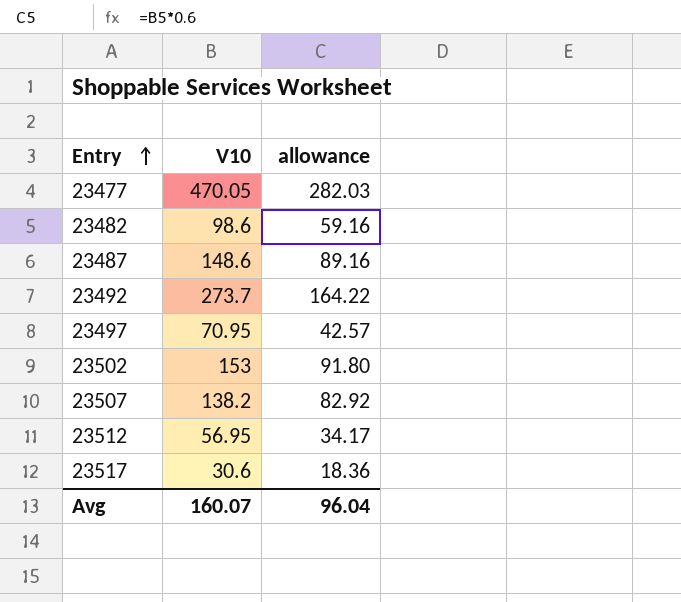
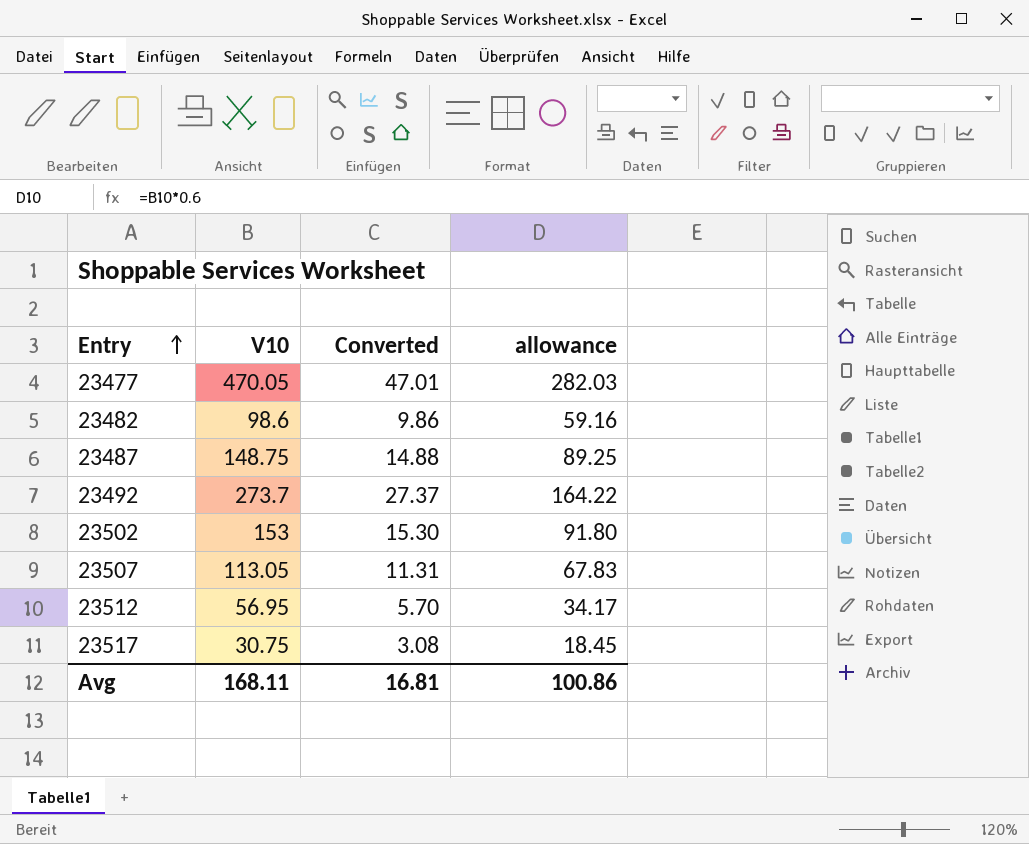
column Converted | formula: none -> [V10] * 0.1
row 23497: 70.95 | 42.57 -> none
23487 | V10: 148.6 -> 148.75
23487 | allowance: 89.16 -> 89.25
23507 | V10: 138.2 -> 113.05
23507 | allowance: 82.92 -> 67.83
23517 | V10: 30.6 -> 30.75
23517 | allowance: 18.36 -> 18.45
Avg | V10: 160.07 -> 168.11
Avg | allowance: 96.04 -> 100.86

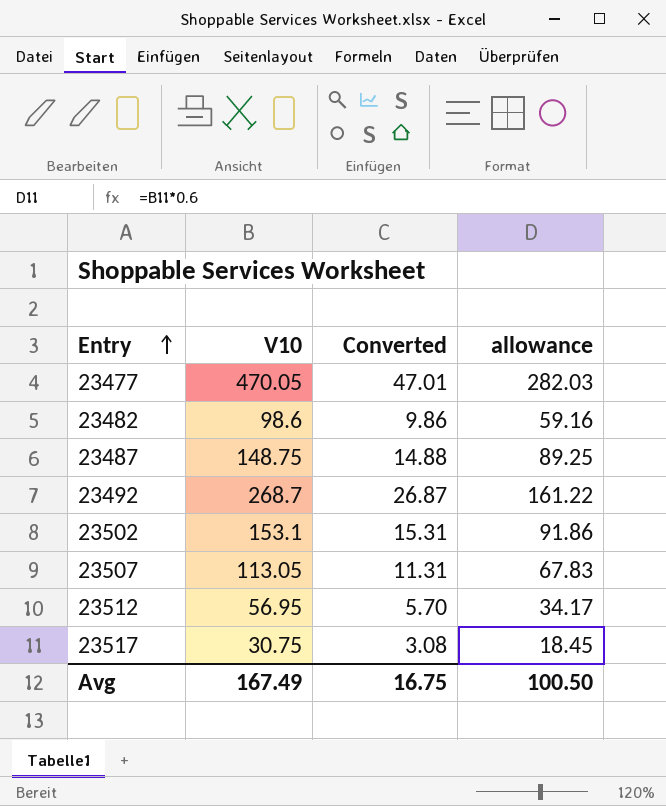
23492 | V10: 273.7 -> 268.7
23492 | Converted: 27.37 -> 26.87
23492 | allowance: 164.22 -> 161.22
23502 | V10: 153 -> 153.1
23502 | Converted: 15.30 -> 15.31
23502 | allowance: 91.80 -> 91.86
Avg | V10: 168.11 -> 167.49
Avg | Converted: 16.81 -> 16.75
Avg | allowance: 100.86 -> 100.50

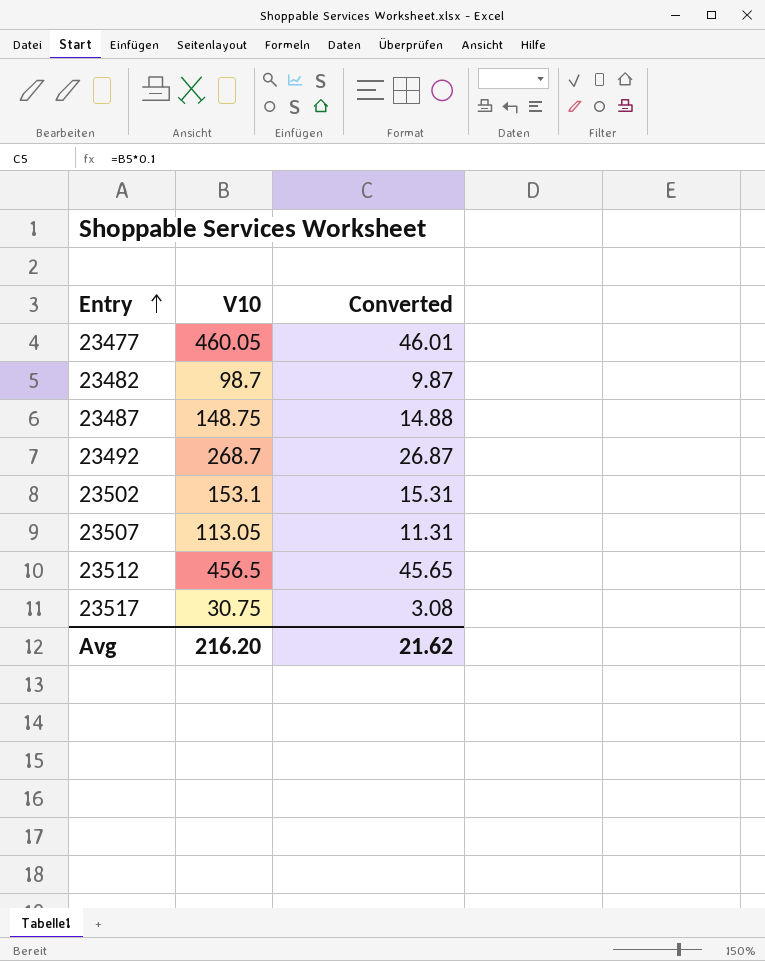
column allowance | formula: [V10] * 0.6 -> none
23477 | V10: 470.05 -> 460.05
23477 | Converted: 47.01 -> 46.01
23482 | V10: 98.6 -> 98.7
23482 | Converted: 9.86 -> 9.87
23512 | V10: 56.95 -> 456.5
23512 | Converted: 5.70 -> 45.65
Avg | V10: 167.49 -> 216.20
Avg | Converted: 16.75 -> 21.62

